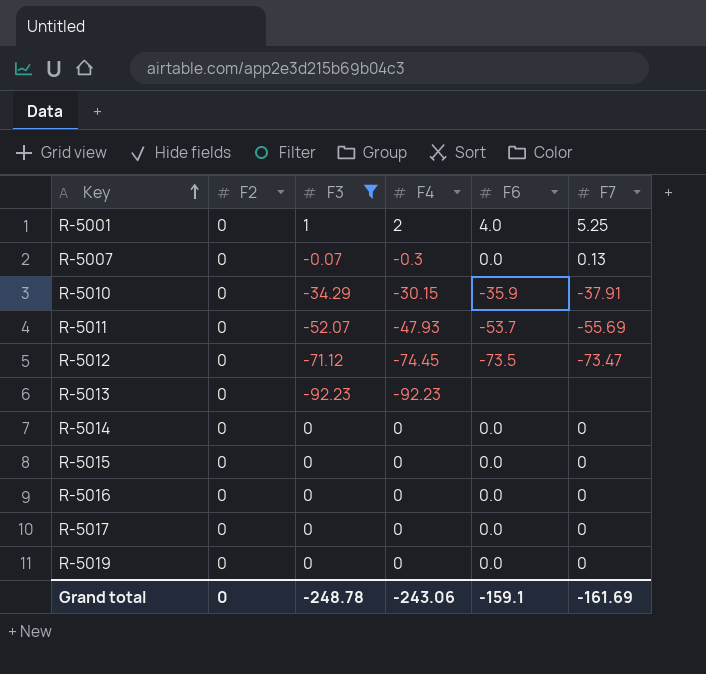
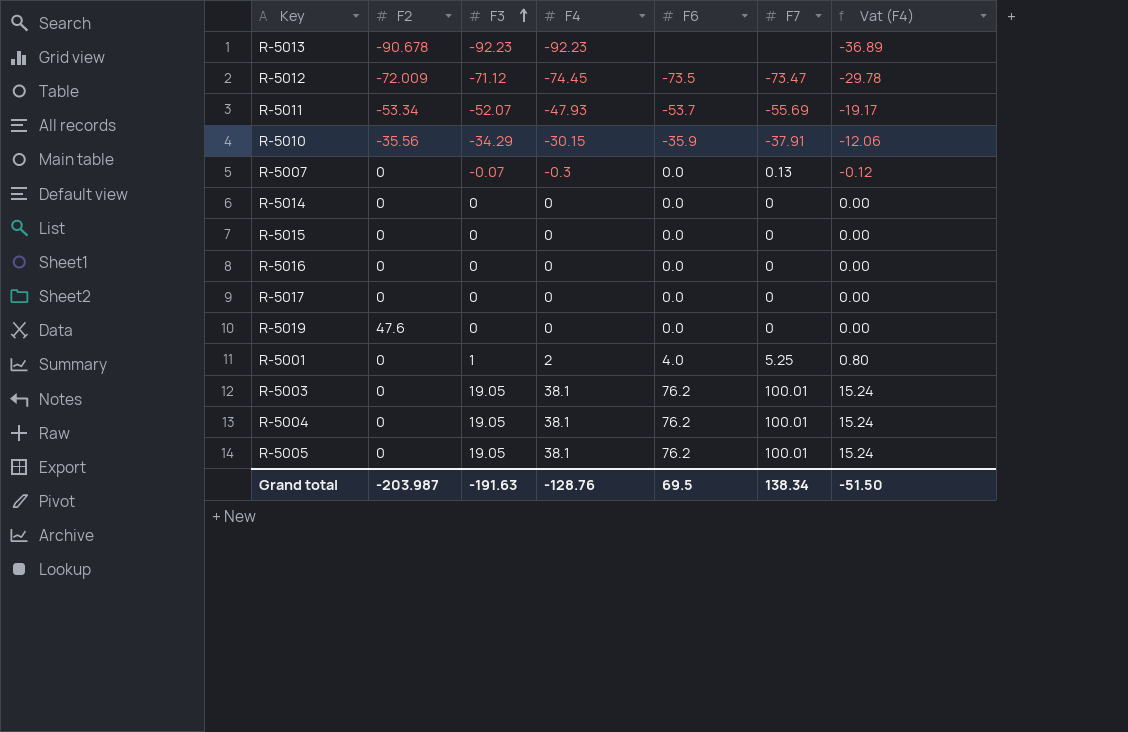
filter: F3 != 19.05 -> none
row order: Key ascending -> F3 ascending
column Vat (F4) | formula: none -> [F4] * 0.4
R-5013 | F2: 0 -> -90.678
R-5012 | F2: 0 -> -72.009
R-5011 | F2: 0 -> -53.34
R-5010 | F2: 0 -> -35.56
R-5019 | F2: 0 -> 47.6
Grand total | F2: 0 -> -203.987
Grand total | F3: -248.78 -> -191.63
Grand total | F4: -243.06 -> -128.76
Grand total | F6: -159.1 -> 69.5
Grand total | F7: -161.69 -> 138.34

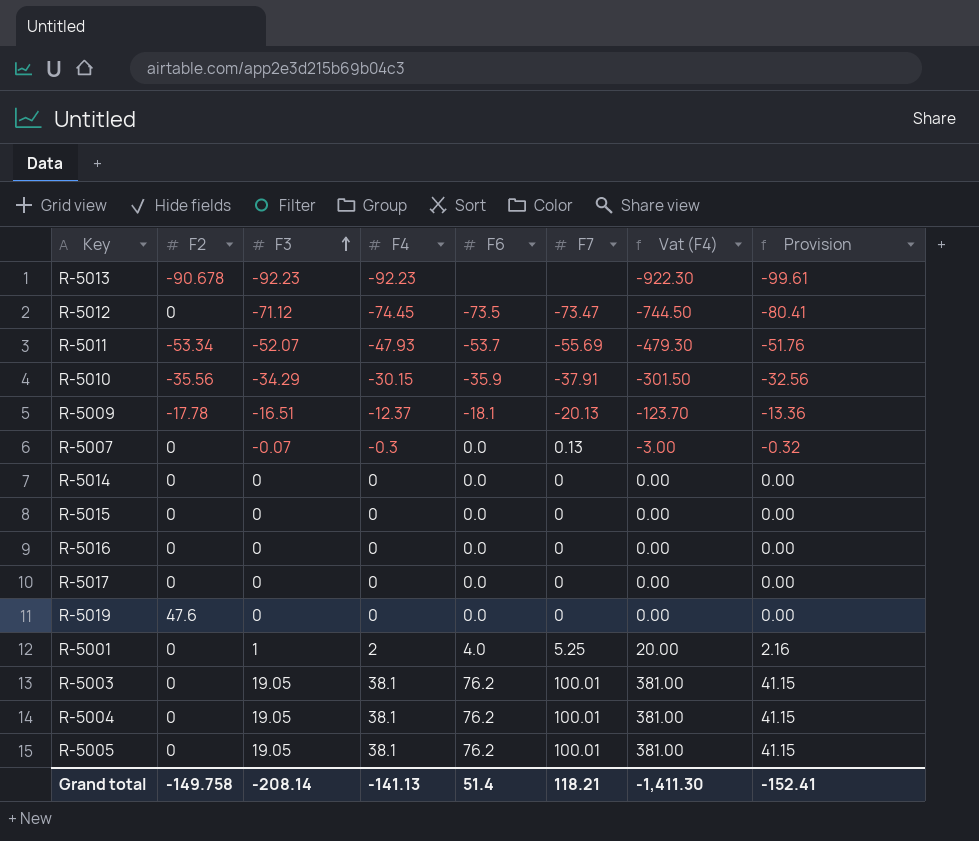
column Vat (F4) | formula: [F4] * 0.4 -> [F4] * 10
column Provision | formula: none -> [F4] * 1.08
R-5012 | F2: -72.009 -> 0
row R-5009: none -> -17.78 | -16.51 | -12.37 | -18.1 | -20.13 | -123.70 | -13.36
Grand total | F2: -203.987 -> -149.758
Grand total | F3: -191.63 -> -208.14
Grand total | F4: -128.76 -> -141.13
Grand total | F6: 69.5 -> 51.4
Grand total | F7: 138.34 -> 118.21
Grand total | Vat (F4): -51.50 -> -1,411.30

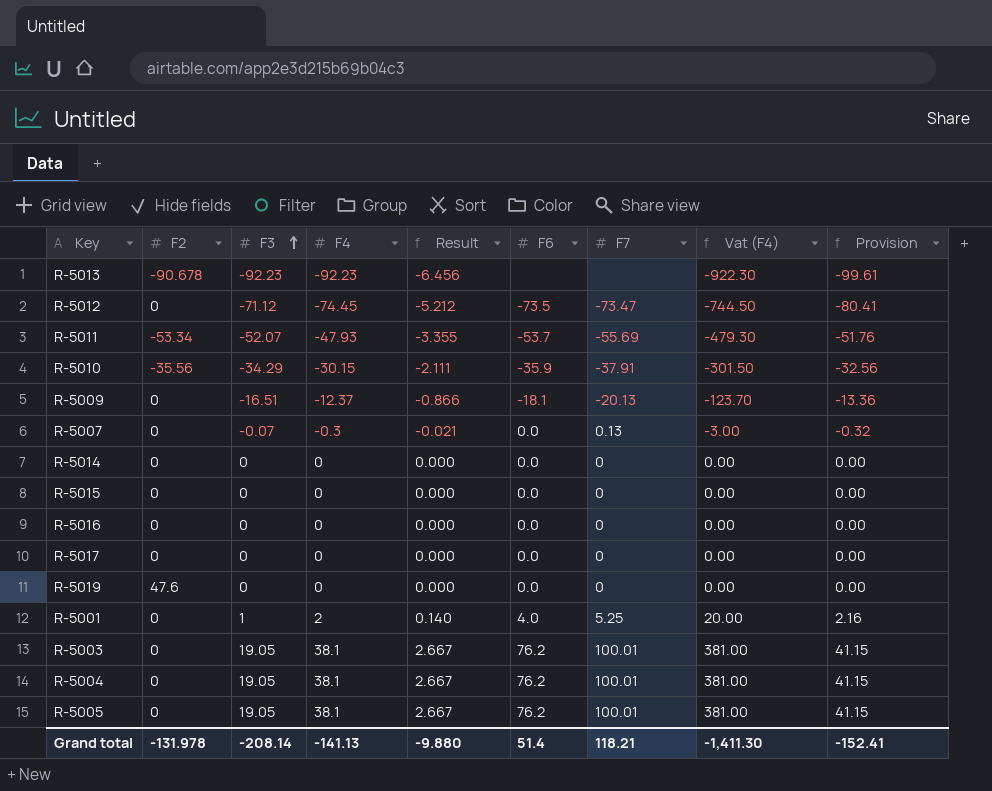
column Result | formula: none -> [F4] * 0.07
R-5009 | F2: -17.78 -> 0
Grand total | F2: -149.758 -> -131.978

